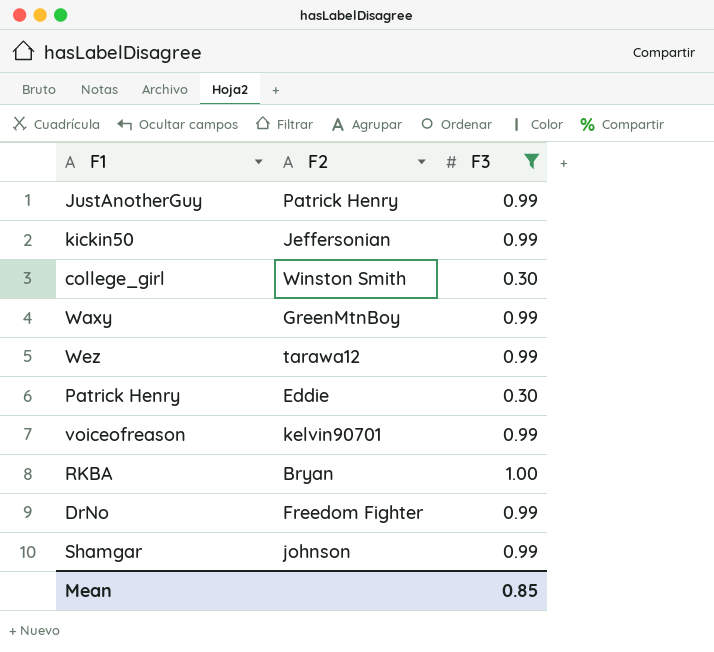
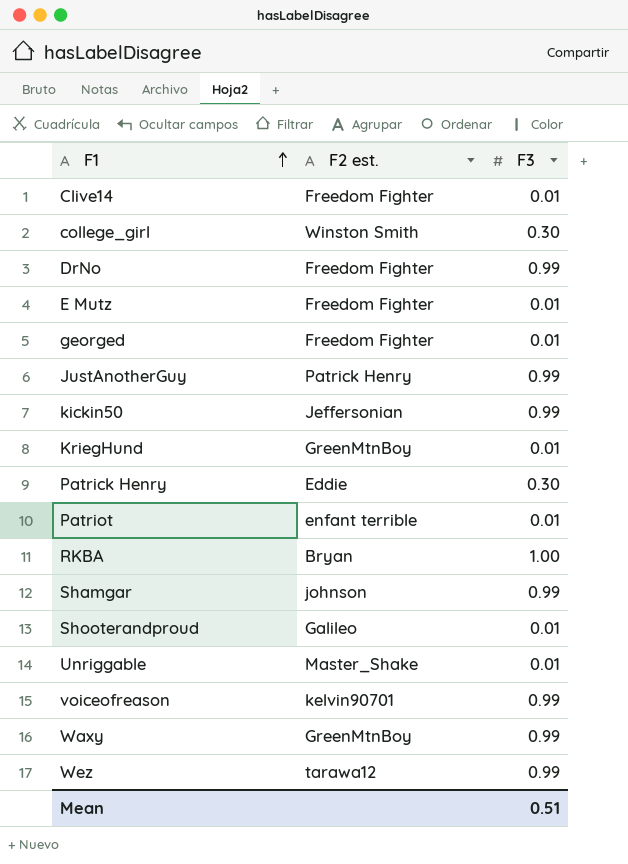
filter: F3 != 0.01 -> none
row order: none -> F1 ascending
column name: F2 -> F2 est.
Mean | F3: 0.85 -> 0.51

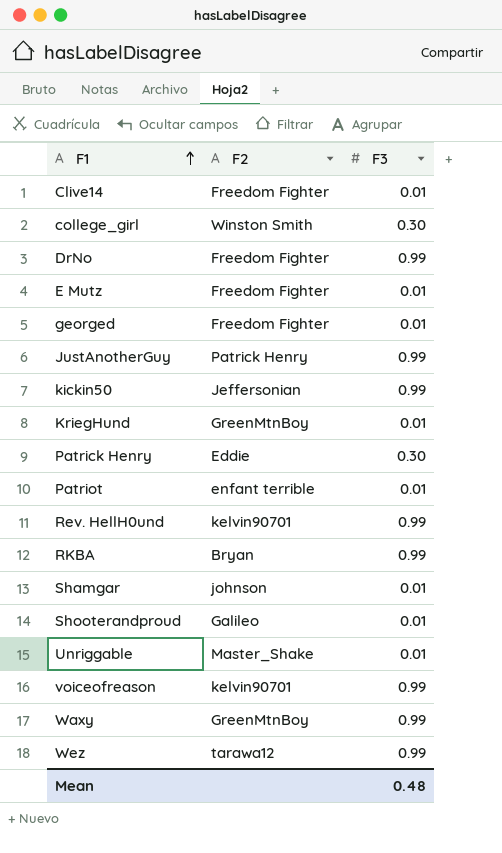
column name: F2 est. -> F2
row Rev. HellH0und: none -> kelvin90701 | 0.99
RKBA | F3: 1.00 -> 0.99
Shamgar | F3: 0.99 -> 0.01
Mean | F3: 0.51 -> 0.48

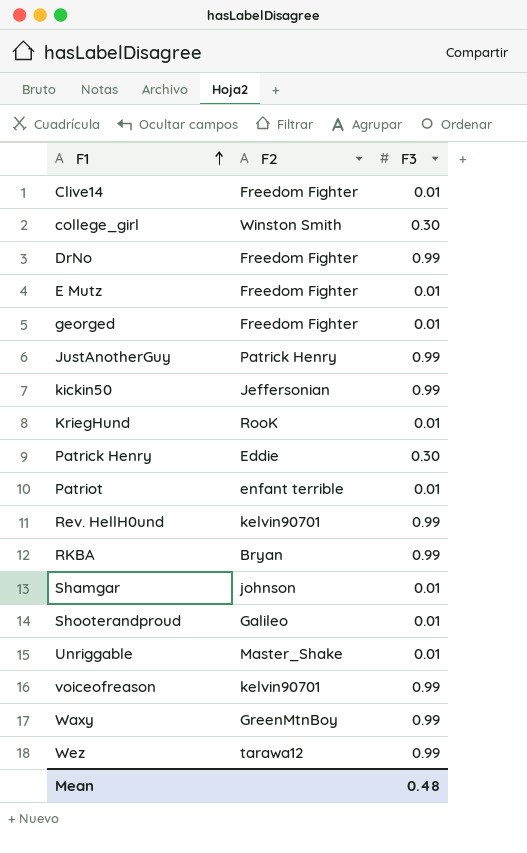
KriegHund | F2: GreenMtnBoy -> RooK

